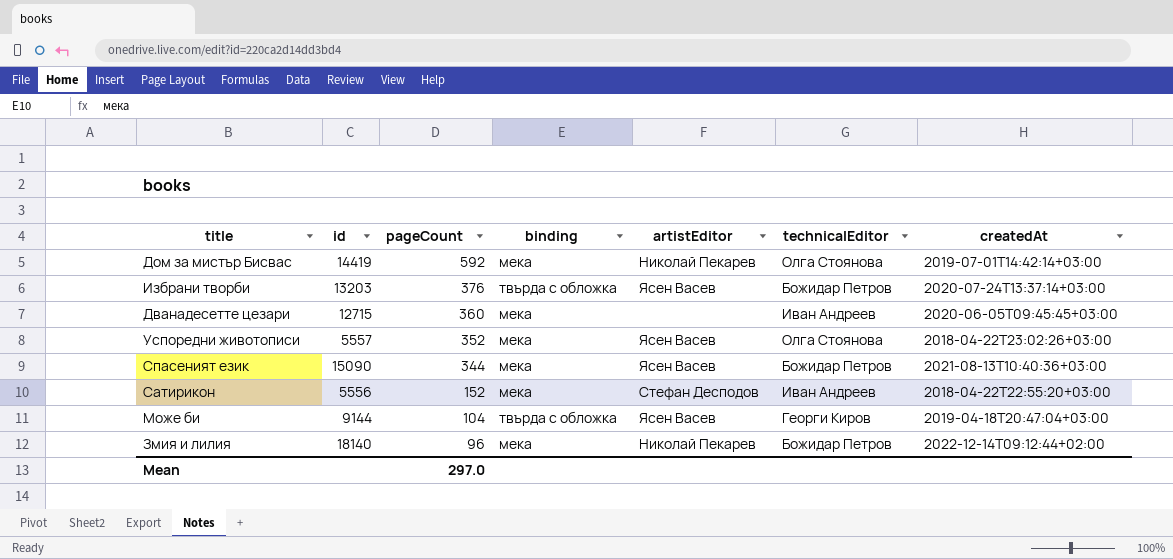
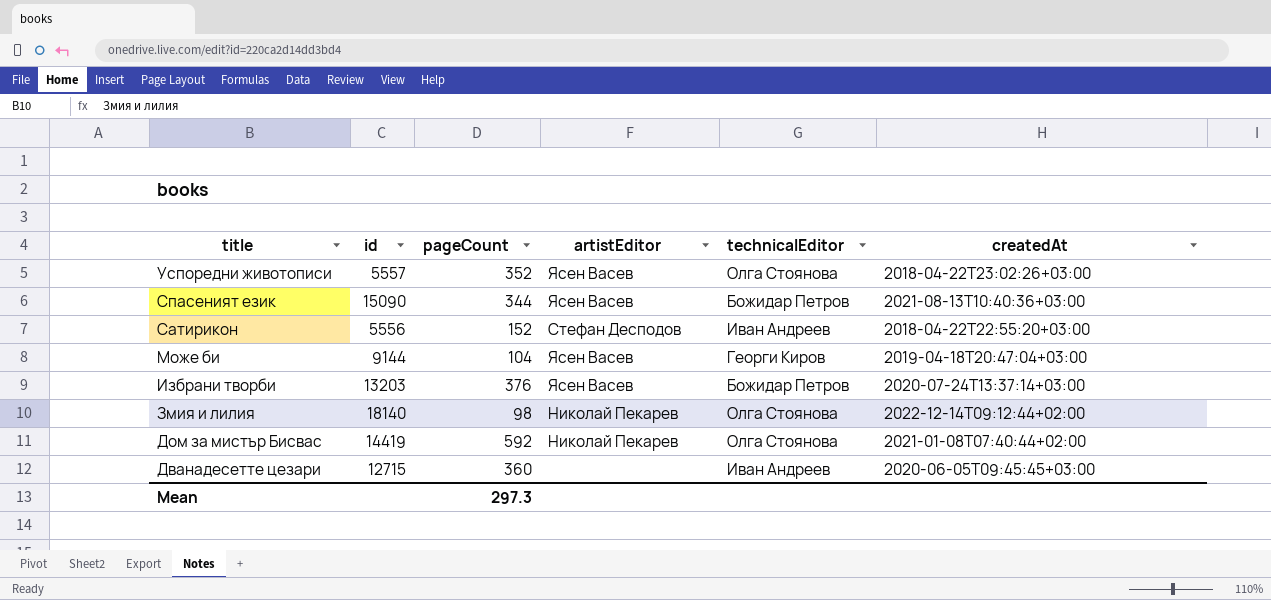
row order: pageCount descending -> title descending
column binding | position: 4 -> none
Змия и лилия | pageCount: 96 -> 98
Змия и лилия | technicalEditor: Божидар Петров -> Олга Стоянова
Дом за мистър Бисвас | createdAt: 2019-07-01T14:42:14+03:00 -> 2021-01-08T07:40:44+02:00
Mean | pageCount: 297.0 -> 297.3

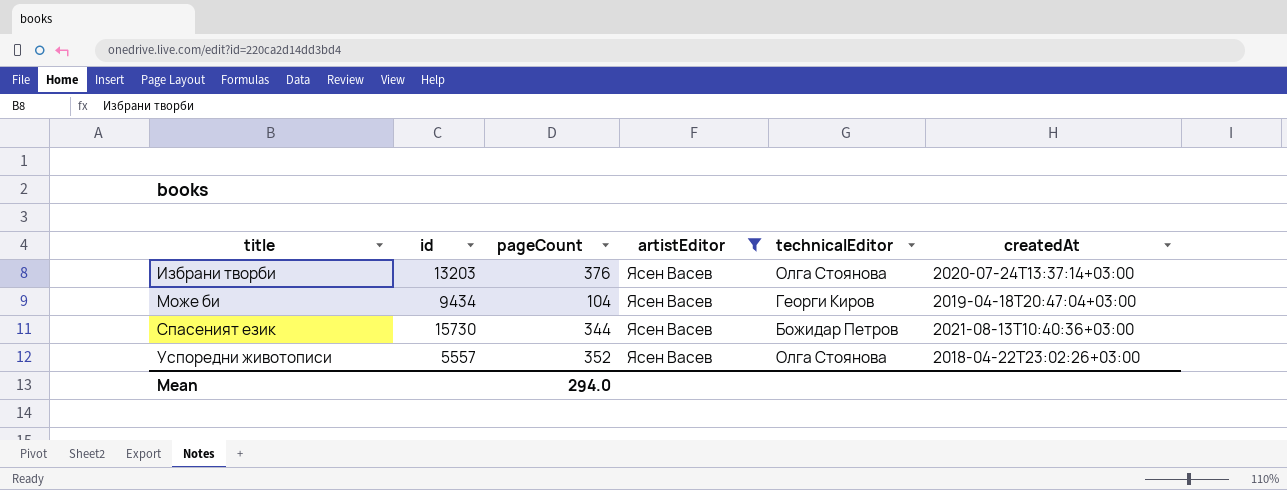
filter: none -> artistEditor = Ясен Васев
row order: title descending -> title ascending
Избрани творби | technicalEditor: Божидар Петров -> Олга Стоянова
Може би | id: 9144 -> 9434
Спасеният език | id: 15090 -> 15730
Mean | pageCount: 297.3 -> 294.0

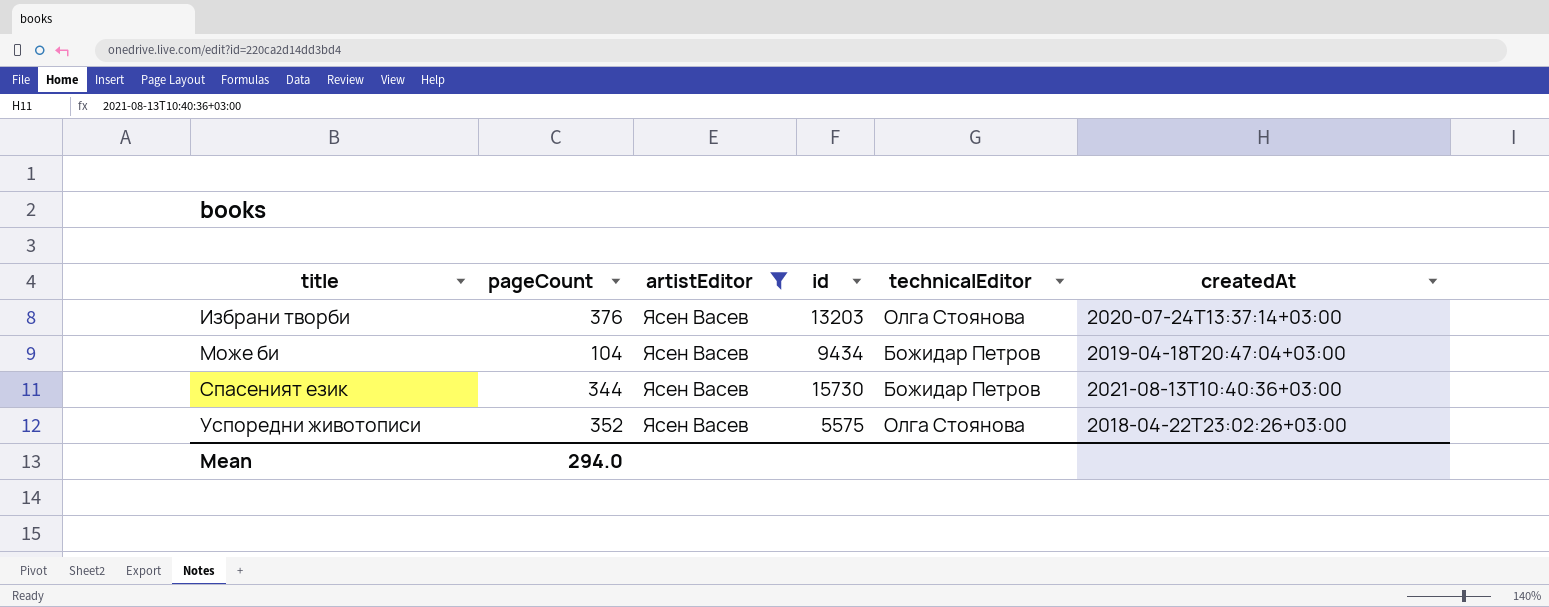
column id | position: 2 -> 4
Може би | technicalEditor: Георги Киров -> Божидар Петров
Успоредни животописи | id: 5557 -> 5575

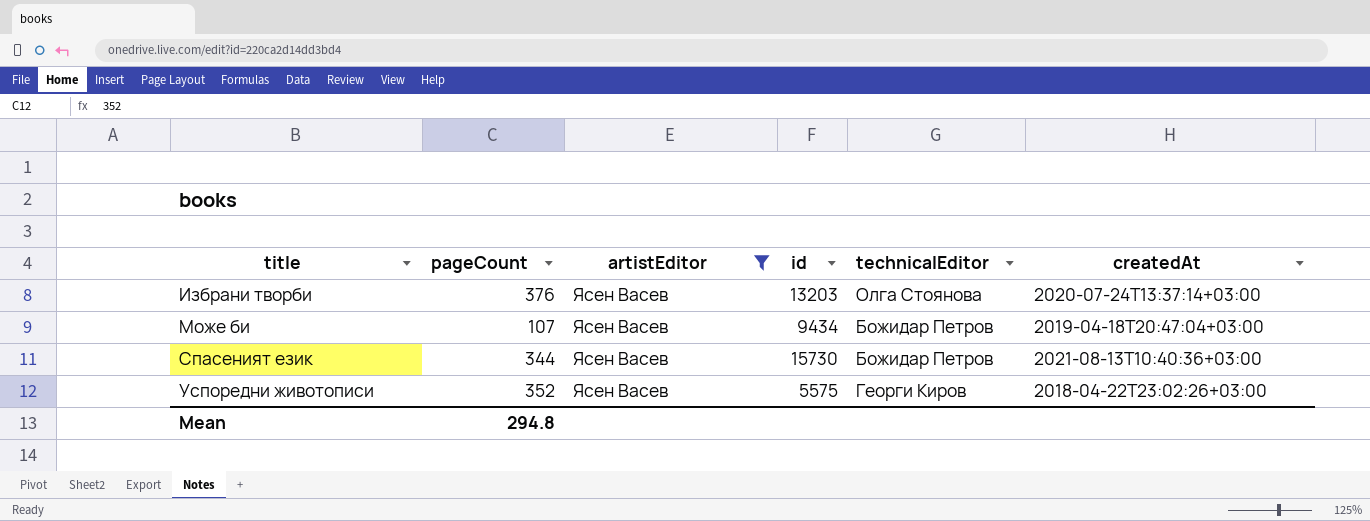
Може би | pageCount: 104 -> 107
Успоредни животописи | technicalEditor: Олга Стоянова -> Георги Киров
Mean | pageCount: 294.0 -> 294.8

